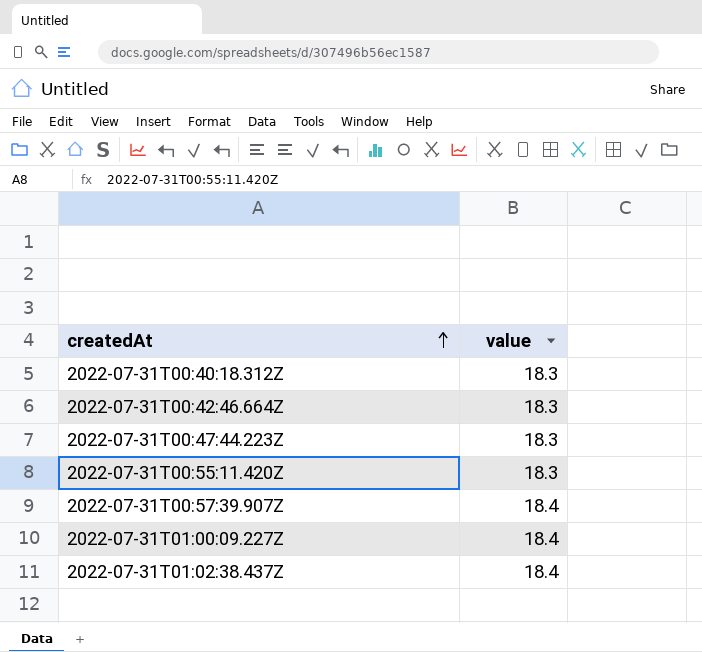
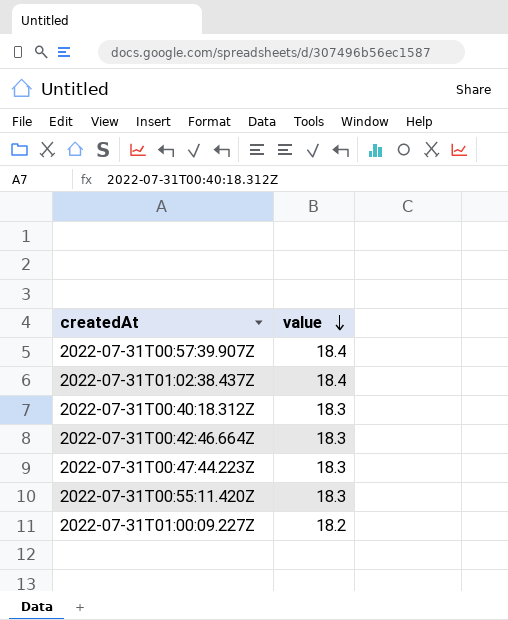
row order: createdAt ascending -> value descending
2022-07-31T01:00:09.227Z | value: 18.4 -> 18.2

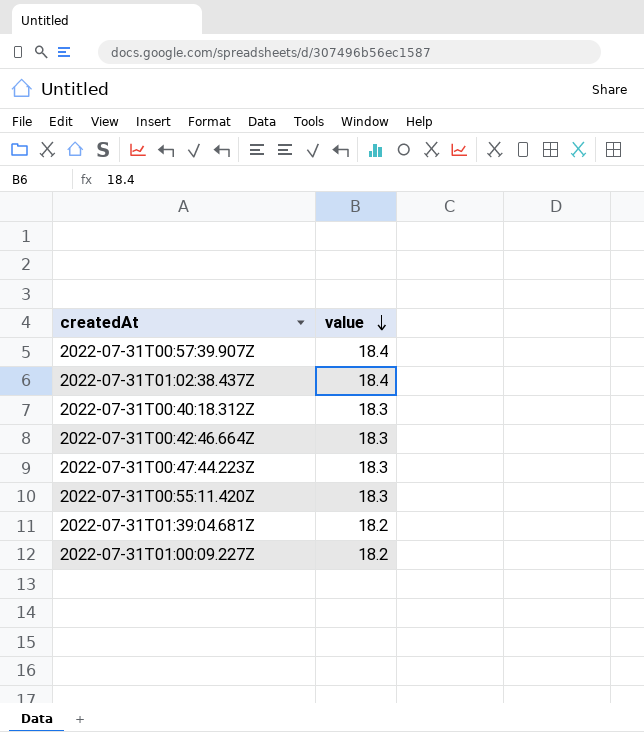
row 2022-07-31T01:39:04.681Z: none -> 18.2

